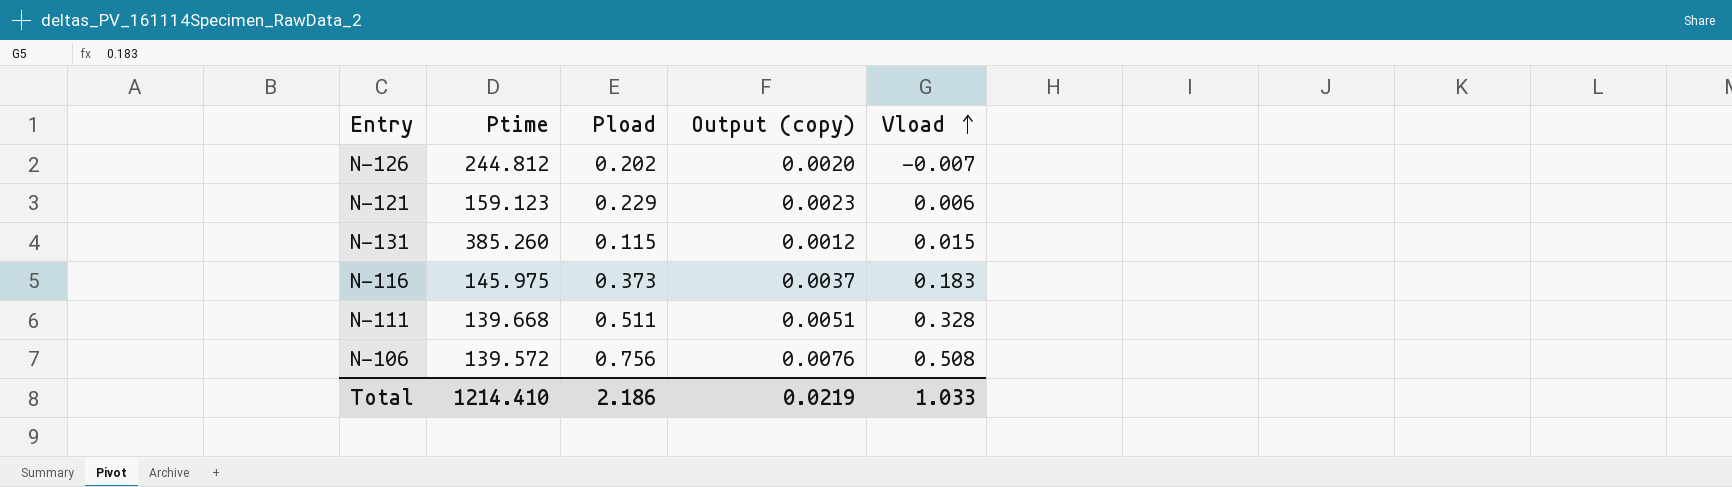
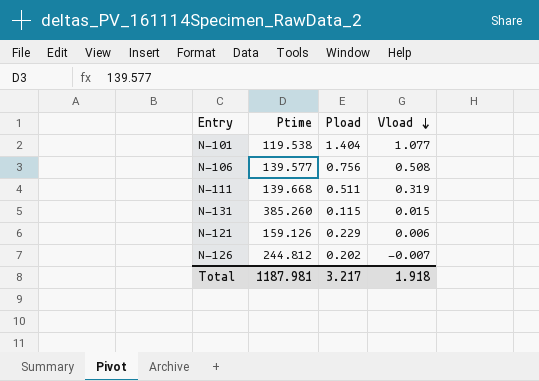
row order: Vload ascending -> Vload descending
column Output (copy) | formula: [Pload] * 0.01 -> none
row N-116: 145.975 | 0.373 | 0.0037 | 0.183 -> none
row N-101: none -> 119.538 | 1.404 | 1.077
N-106 | Ptime: 139.572 -> 139.577
N-111 | Vload: 0.328 -> 0.319
N-121 | Ptime: 159.123 -> 159.126
Total | Ptime: 1214.410 -> 1187.981
Total | Pload: 2.186 -> 3.217
Total | Vload: 1.033 -> 1.918

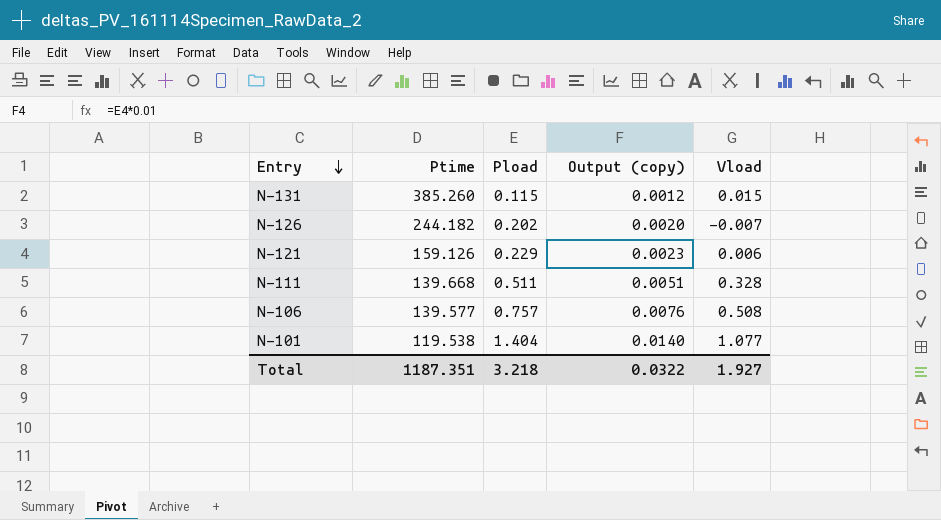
row order: Vload descending -> Entry descending
column Output (copy) | formula: none -> [Pload] * 0.01
N-126 | Ptime: 244.812 -> 244.182
N-111 | Vload: 0.319 -> 0.328
N-106 | Pload: 0.756 -> 0.757
Total | Ptime: 1187.981 -> 1187.351
Total | Pload: 3.217 -> 3.218
Total | Vload: 1.918 -> 1.927

